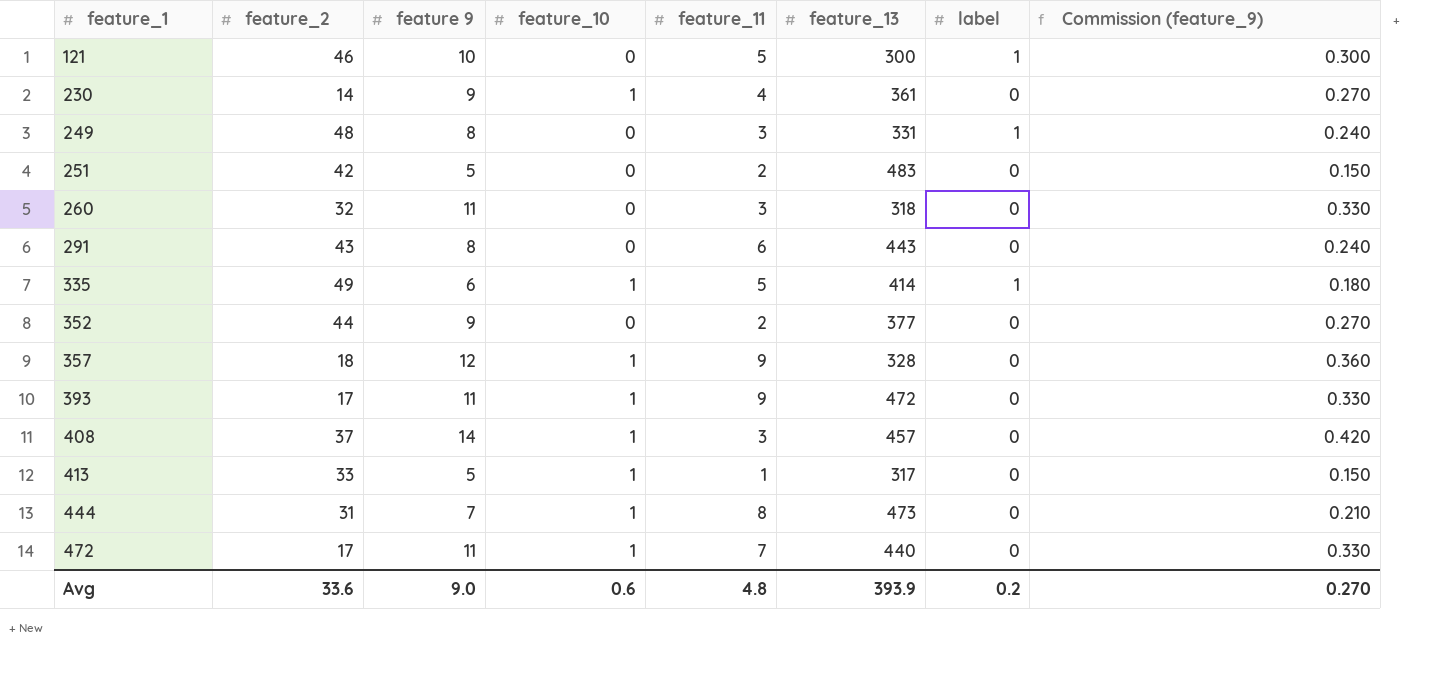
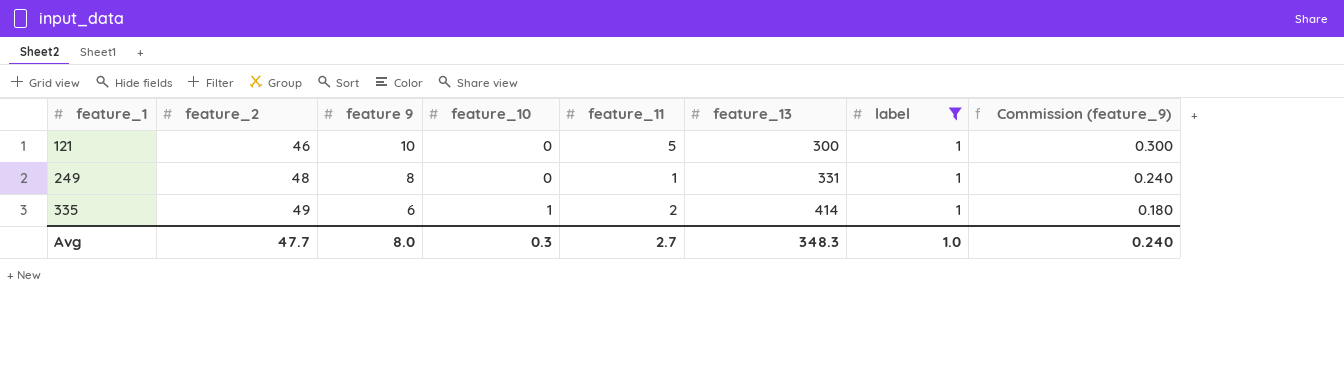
filter: none -> label = 1
249 | feature_11: 3 -> 1
335 | feature_11: 5 -> 2
Avg | feature_2: 33.6 -> 47.7
Avg | feature 9: 9.0 -> 8.0
Avg | feature_10: 0.6 -> 0.3
Avg | feature_11: 4.8 -> 2.7
Avg | feature_13: 393.9 -> 348.3
Avg | label: 0.2 -> 1.0
Avg | Commission (feature_9): 0.270 -> 0.240

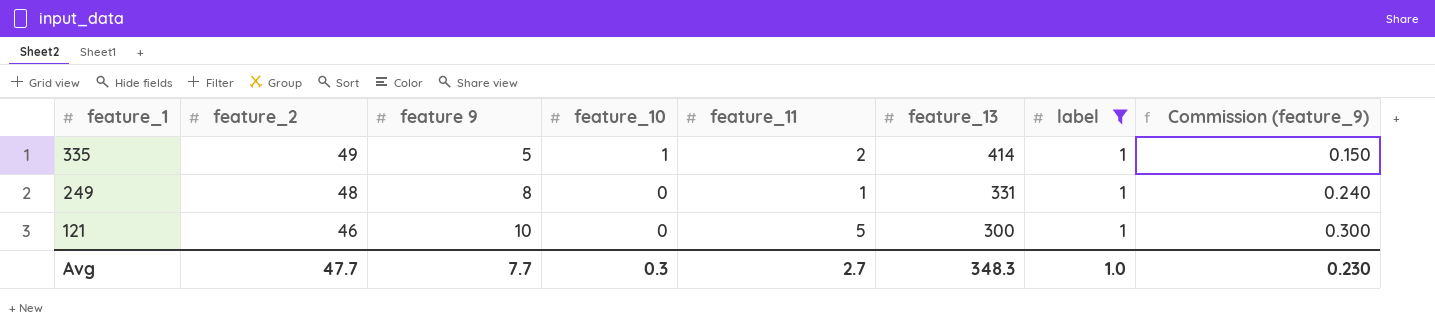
row order: feature_1 ascending -> feature_1 descending
335 | feature 9: 6 -> 5
335 | Commission (feature_9): 0.180 -> 0.150
Avg | feature 9: 8.0 -> 7.7
Avg | Commission (feature_9): 0.240 -> 0.230

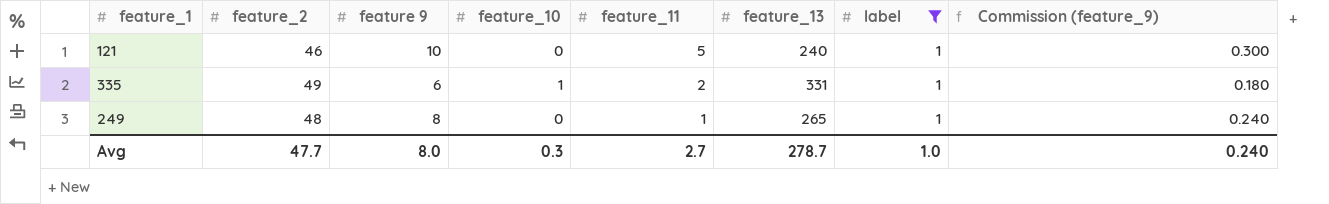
row order: feature_1 descending -> feature_11 descending
121 | feature_13: 300 -> 240
335 | feature 9: 5 -> 6
335 | feature_13: 414 -> 331
335 | Commission (feature_9): 0.150 -> 0.180
249 | feature_13: 331 -> 265
Avg | feature 9: 7.7 -> 8.0
Avg | feature_13: 348.3 -> 278.7
Avg | Commission (feature_9): 0.230 -> 0.240

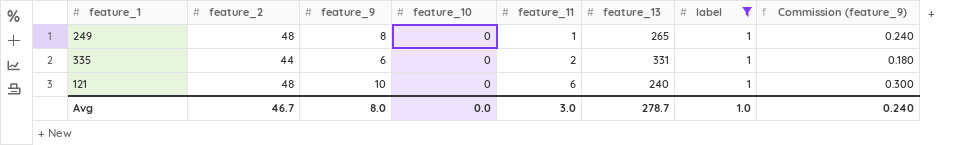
row order: feature_11 descending -> feature_11 ascending
column name: feature 9 -> feature_9
335 | feature_2: 49 -> 44
335 | feature_10: 1 -> 0
121 | feature_2: 46 -> 48
121 | feature_11: 5 -> 6
Avg | feature_2: 47.7 -> 46.7
Avg | feature_10: 0.3 -> 0.0
Avg | feature_11: 2.7 -> 3.0

